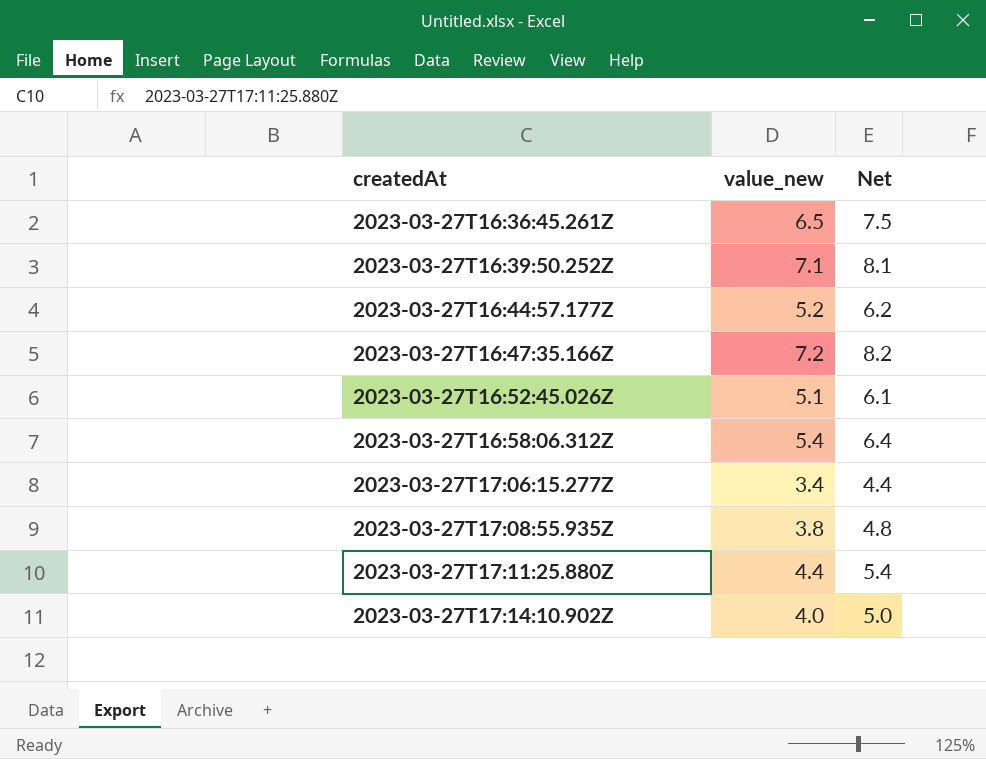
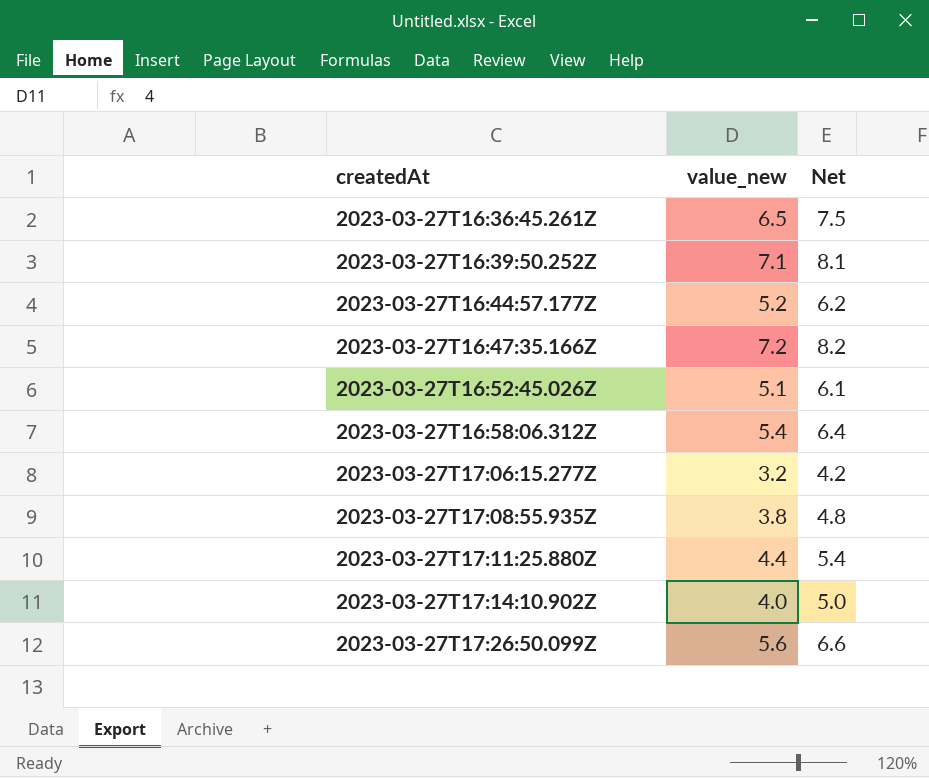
2023-03-27T17:06:15.277Z | value_new: 3.4 -> 3.2
2023-03-27T17:06:15.277Z | Net: 4.4 -> 4.2
row 2023-03-27T17:26:50.099Z: none -> 5.6 | 6.6

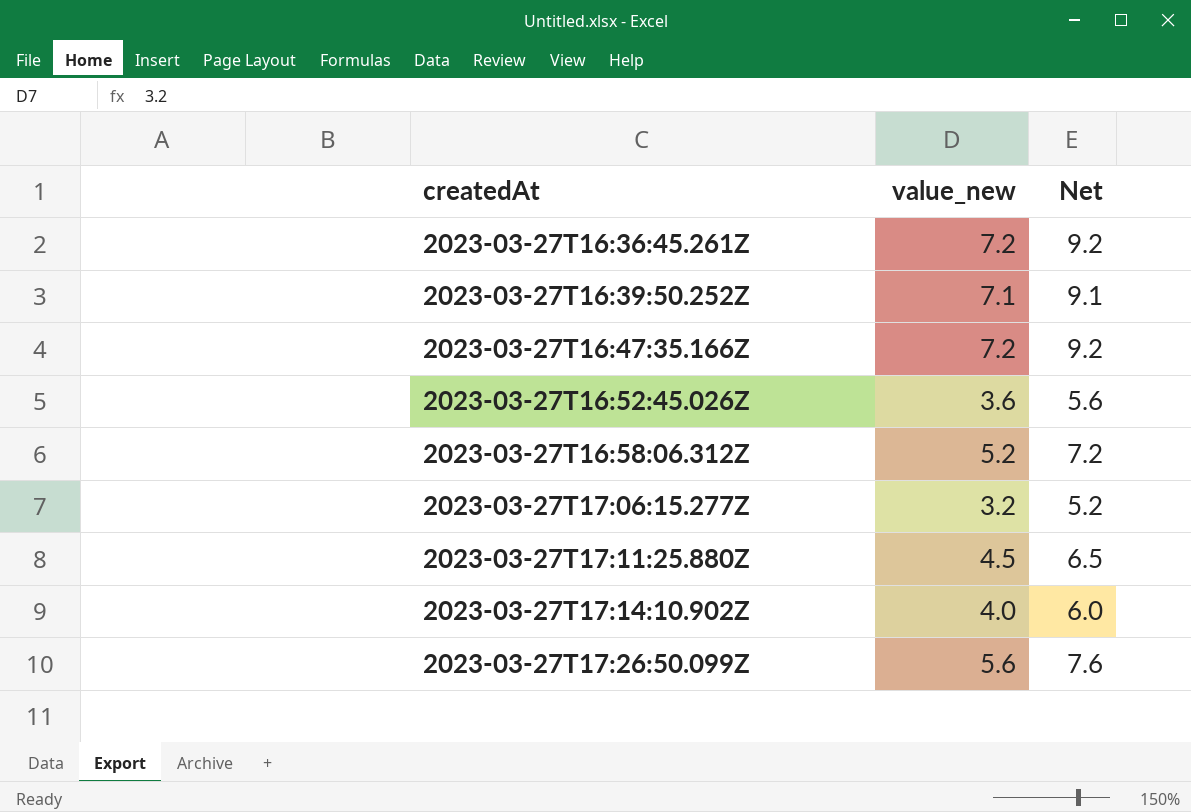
column Net | formula: [value_new] + 1 -> [value_new] + 2
row 2023-03-27T16:44:57.177Z: 5.2 | 6.2 -> none
row 2023-03-27T17:08:55.935Z: 3.8 | 4.8 -> none
2023-03-27T16:36:45.261Z | value_new: 6.5 -> 7.2
2023-03-27T16:52:45.026Z | value_new: 5.1 -> 3.6
2023-03-27T16:58:06.312Z | value_new: 5.4 -> 5.2
2023-03-27T17:11:25.880Z | value_new: 4.4 -> 4.5

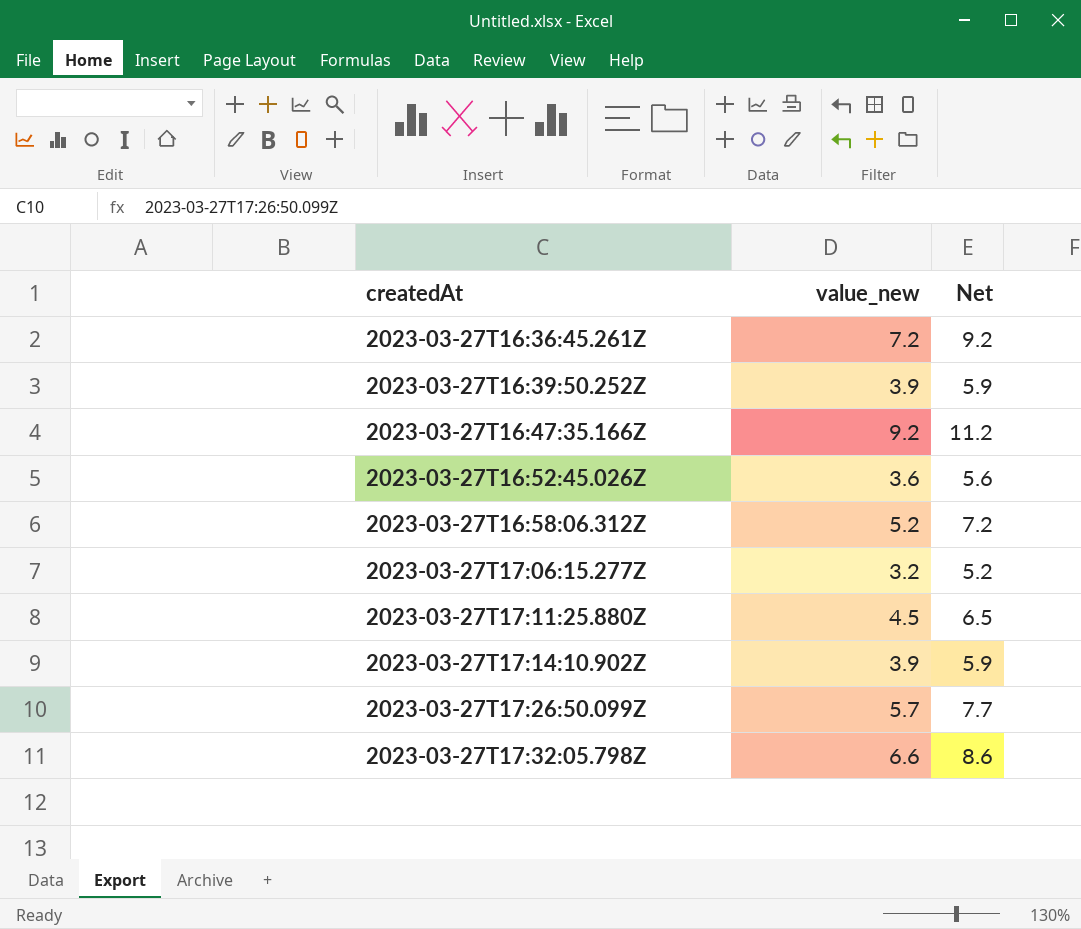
2023-03-27T16:39:50.252Z | value_new: 7.1 -> 3.9
2023-03-27T16:39:50.252Z | Net: 9.1 -> 5.9
2023-03-27T16:47:35.166Z | value_new: 7.2 -> 9.2
2023-03-27T16:47:35.166Z | Net: 9.2 -> 11.2
2023-03-27T17:14:10.902Z | value_new: 4.0 -> 3.9
2023-03-27T17:14:10.902Z | Net: 6.0 -> 5.9
2023-03-27T17:26:50.099Z | value_new: 5.6 -> 5.7
2023-03-27T17:26:50.099Z | Net: 7.6 -> 7.7
row 2023-03-27T17:32:05.798Z: none -> 6.6 | 8.6

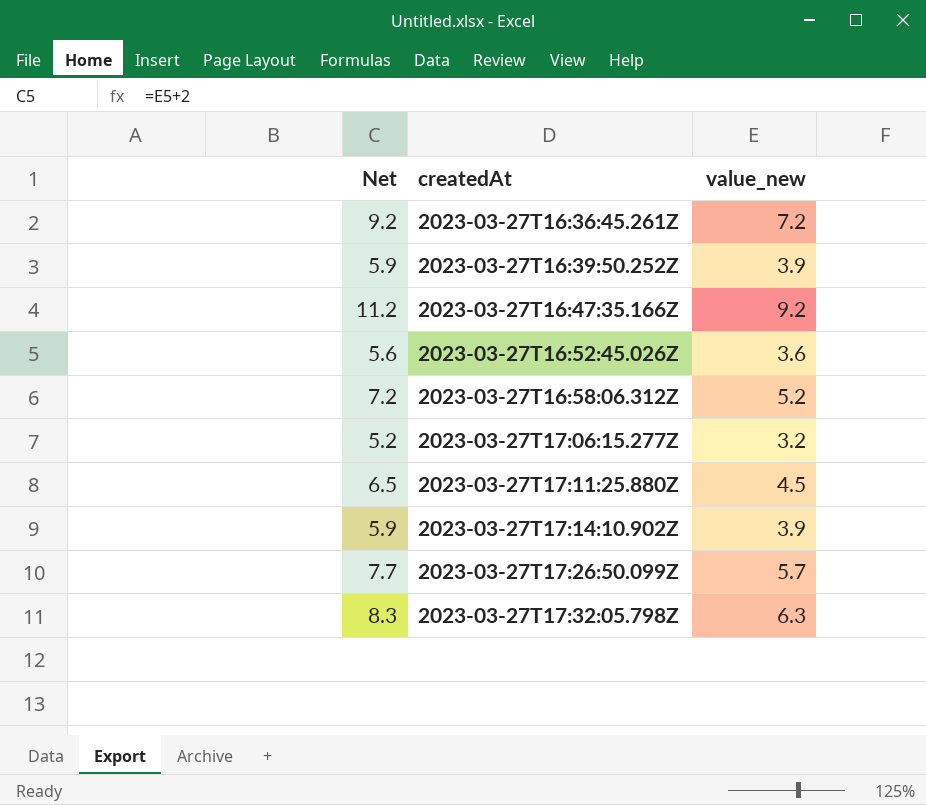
column Net | position: 3 -> 1
2023-03-27T17:32:05.798Z | Net: 8.6 -> 8.3
2023-03-27T17:32:05.798Z | value_new: 6.6 -> 6.3

